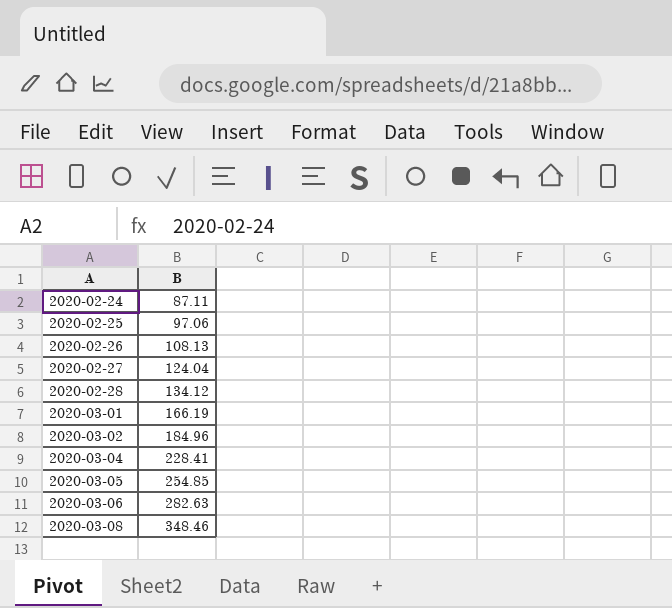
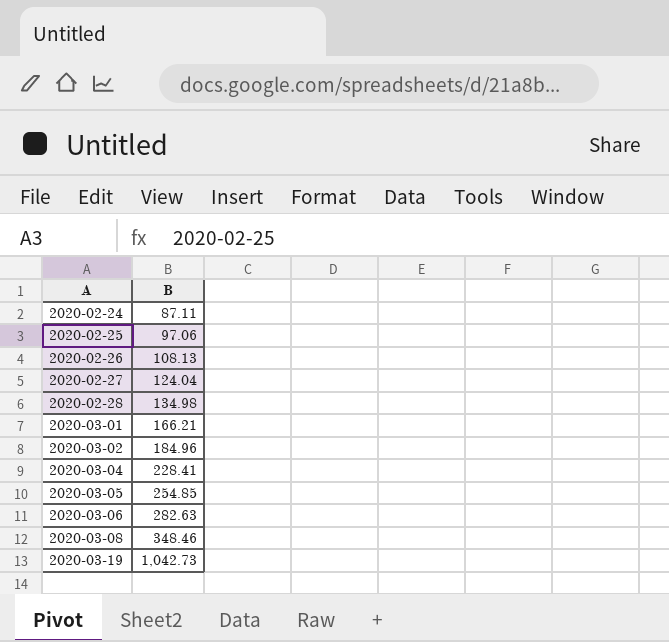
2020-02-28 | B: 134.12 -> 134.98
2020-03-01 | B: 166.19 -> 166.21
row 2020-03-19: none -> 1,042.73

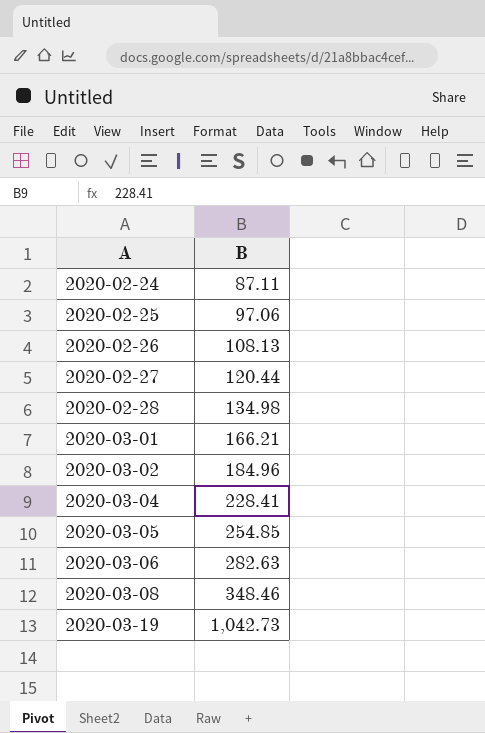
2020-02-27 | B: 124.04 -> 120.44

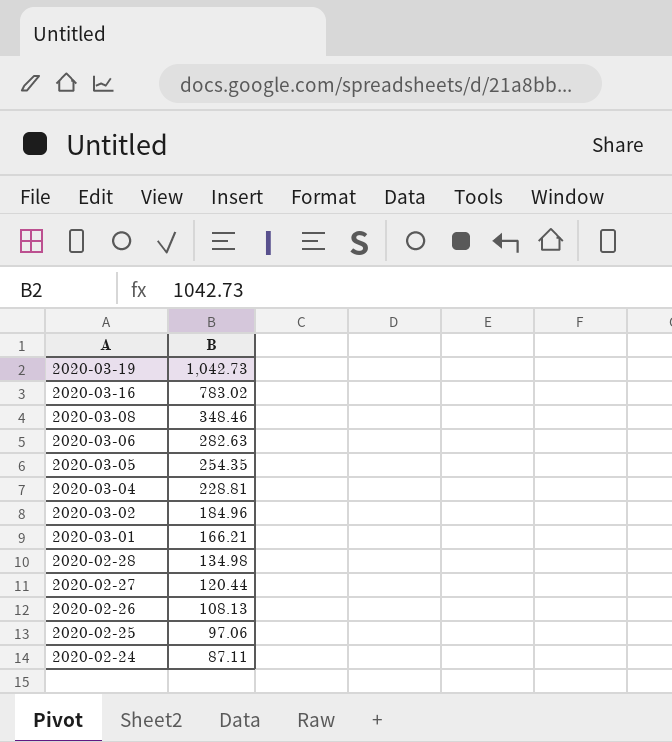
row order: A ascending -> A descending
row 2020-03-16: none -> 783.02
2020-03-05 | B: 254.85 -> 254.35
2020-03-04 | B: 228.41 -> 228.81

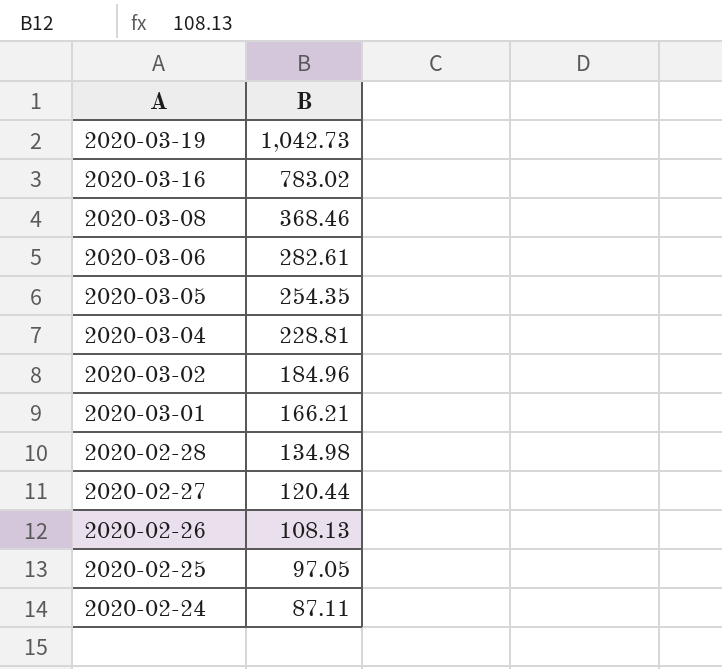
2020-03-08 | B: 348.46 -> 368.46
2020-03-06 | B: 282.63 -> 282.61
2020-02-25 | B: 97.06 -> 97.05

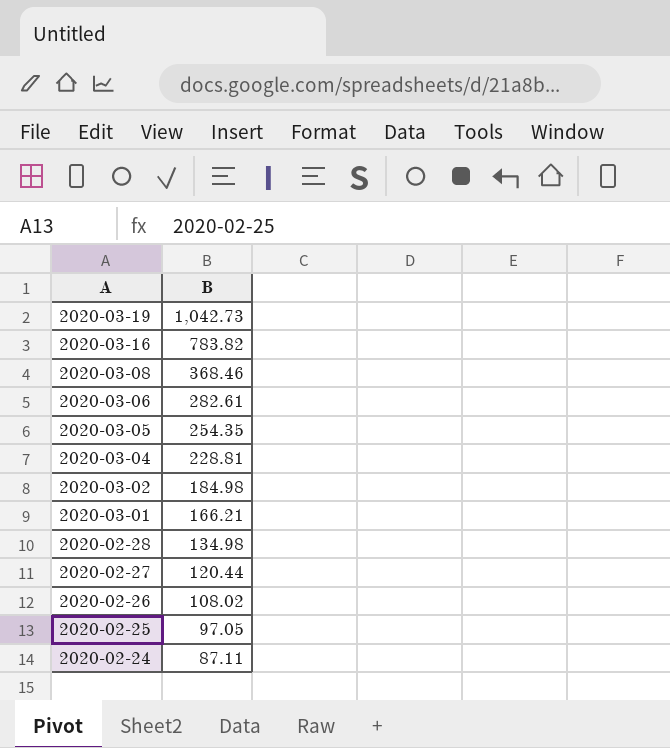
2020-03-16 | B: 783.02 -> 783.82
2020-03-02 | B: 184.96 -> 184.98
2020-02-26 | B: 108.13 -> 108.02

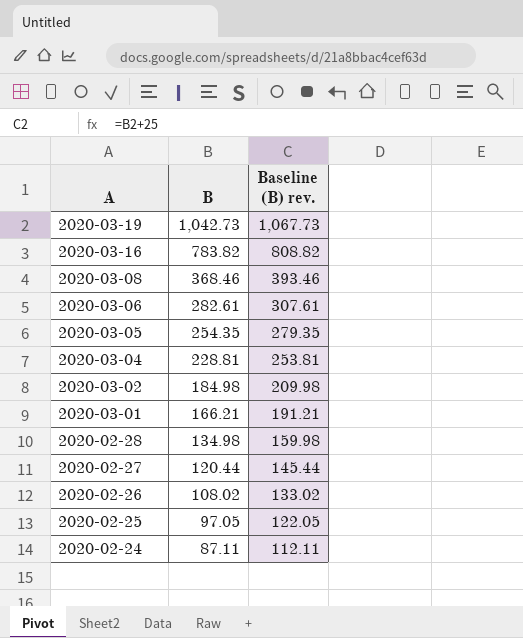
column Baseline (B) rev. | formula: none -> [B] + 25

